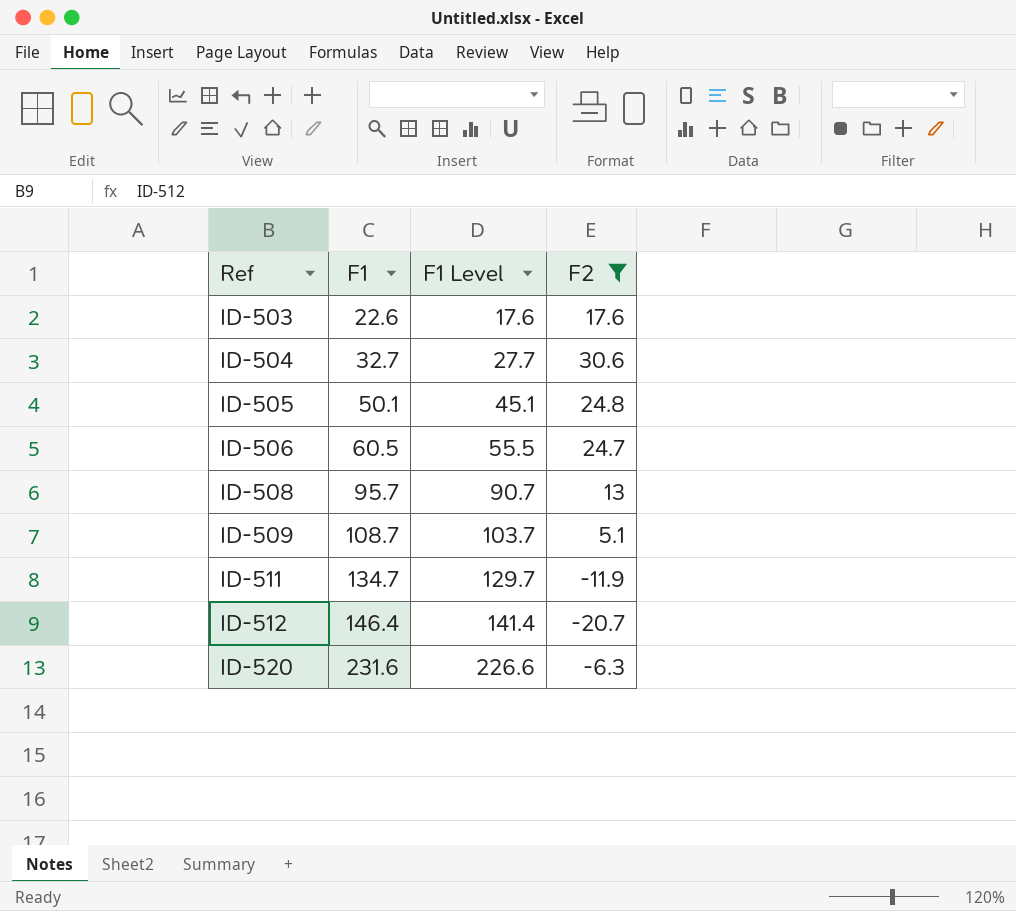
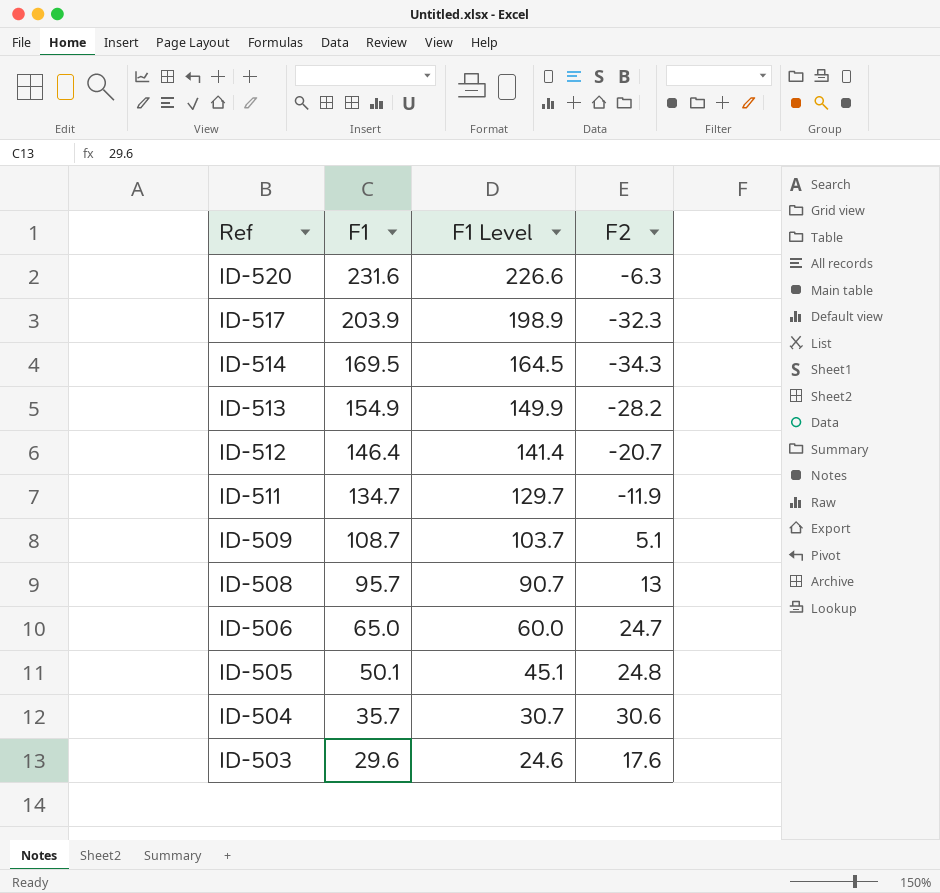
filter: F2 >= -20.7 -> none
row order: Ref ascending -> Ref descending
ID-506 | F1: 60.5 -> 65.0
ID-506 | F1 Level: 55.5 -> 60.0
ID-504 | F1: 32.7 -> 35.7
ID-504 | F1 Level: 27.7 -> 30.7
ID-503 | F1: 22.6 -> 29.6
ID-503 | F1 Level: 17.6 -> 24.6

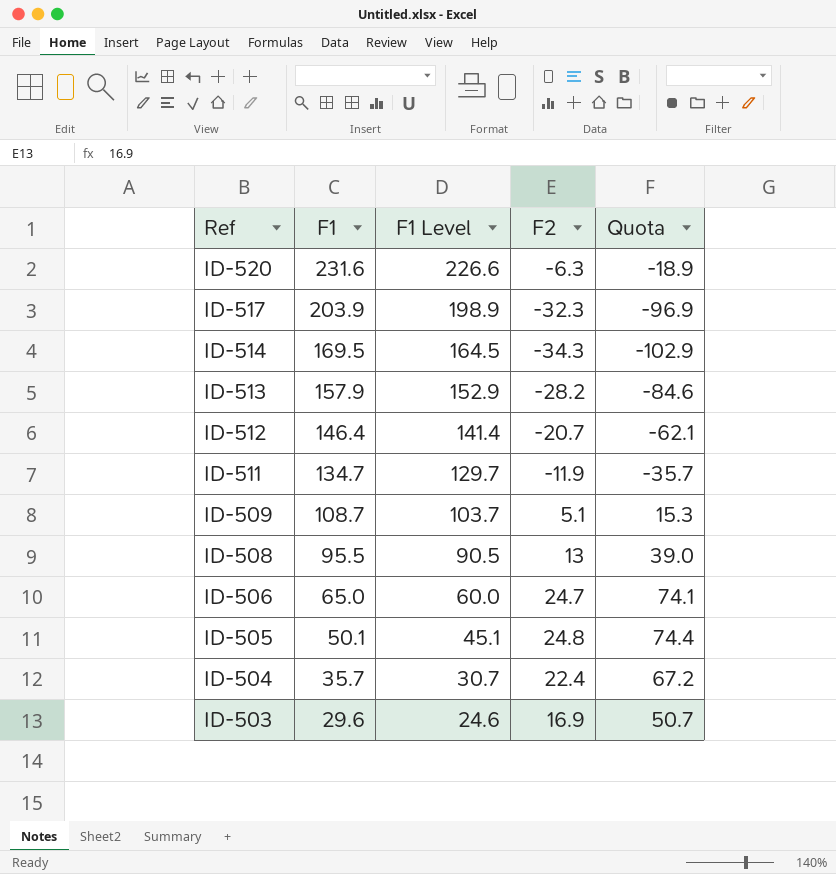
column Quota | formula: none -> [F2] * 3
ID-513 | F1: 154.9 -> 157.9
ID-513 | F1 Level: 149.9 -> 152.9
ID-508 | F1: 95.7 -> 95.5
ID-508 | F1 Level: 90.7 -> 90.5
ID-504 | F2: 30.6 -> 22.4
ID-503 | F2: 17.6 -> 16.9

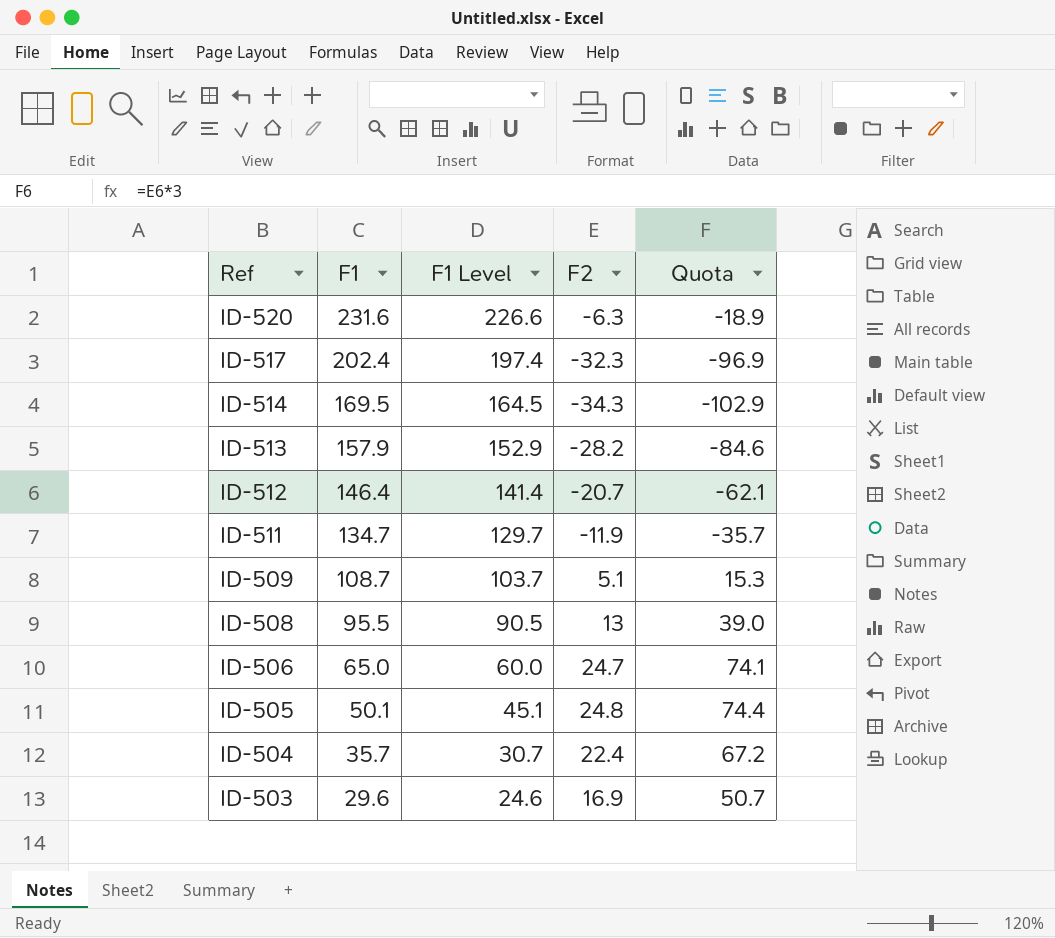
ID-517 | F1: 203.9 -> 202.4
ID-517 | F1 Level: 198.9 -> 197.4

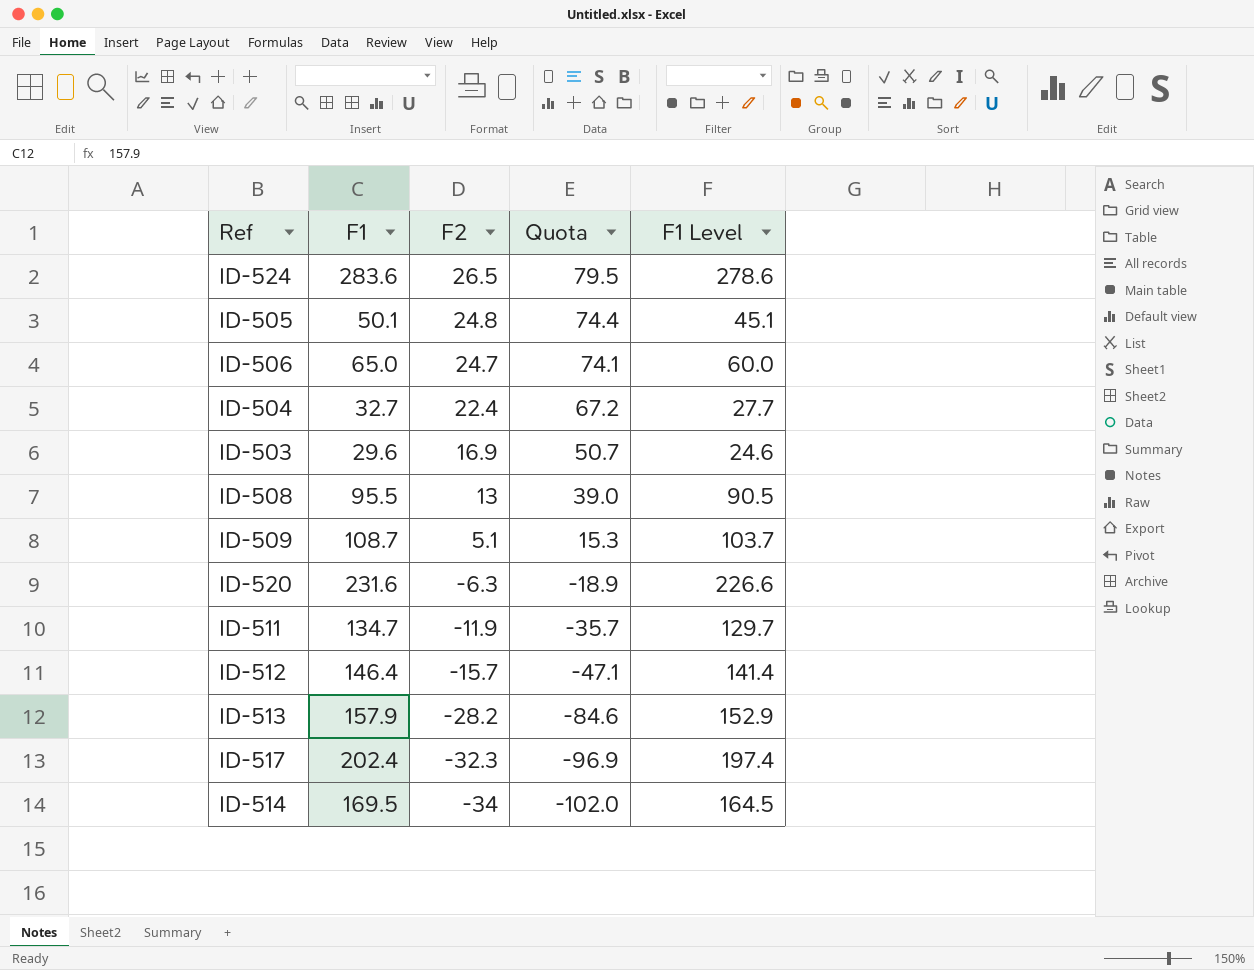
row order: Ref descending -> F2 descending
column F1 Level | position: 3 -> 5
row ID-524: none -> 283.6 | 26.5 | 79.5 | 278.6
ID-504 | F1: 35.7 -> 32.7
ID-504 | F1 Level: 30.7 -> 27.7
ID-512 | F2: -20.7 -> -15.7
ID-512 | Quota: -62.1 -> -47.1
ID-514 | F2: -34.3 -> -34
ID-514 | Quota: -102.9 -> -102.0

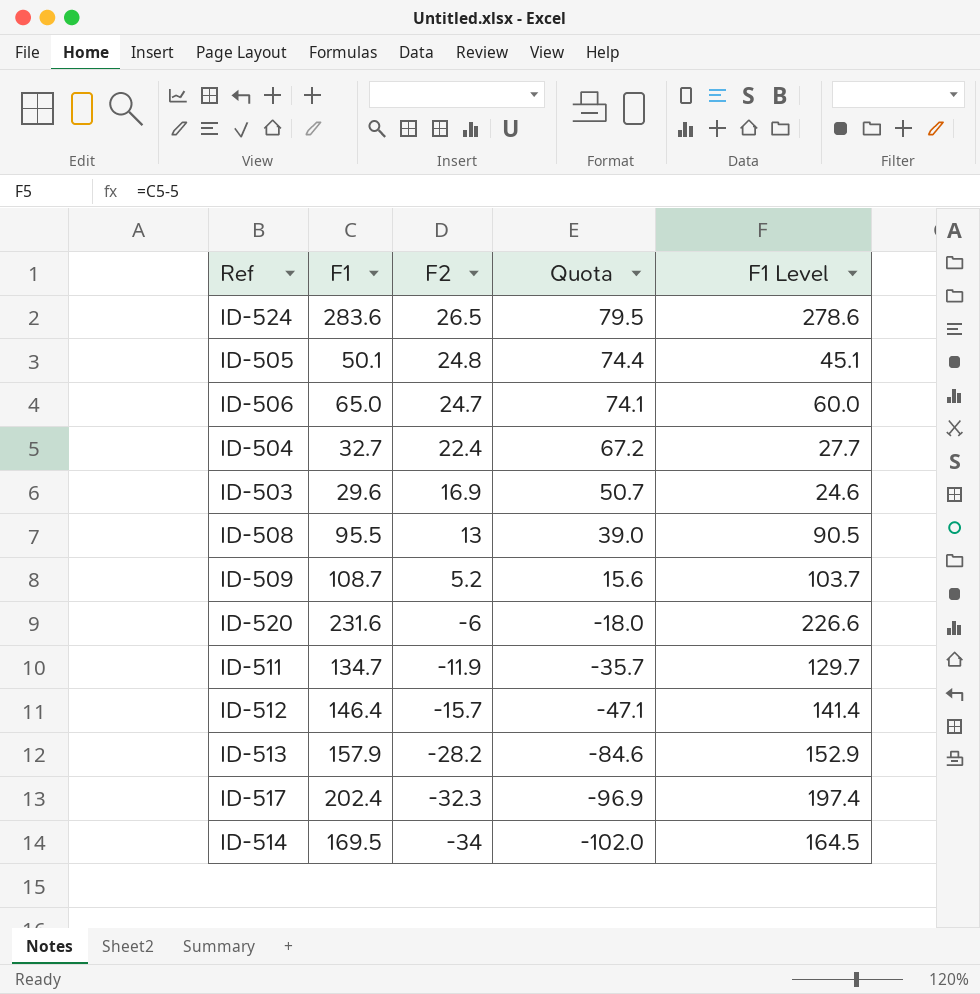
ID-509 | F2: 5.1 -> 5.2
ID-509 | Quota: 15.3 -> 15.6
ID-520 | F2: -6.3 -> -6
ID-520 | Quota: -18.9 -> -18.0

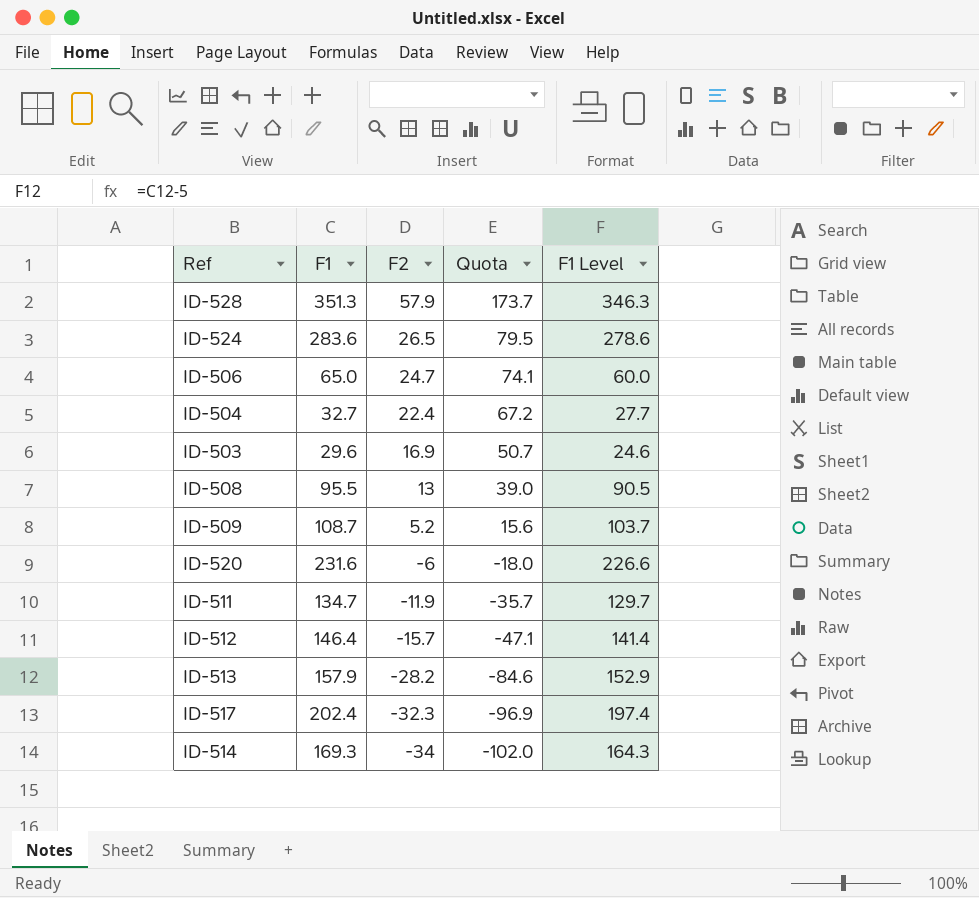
row ID-505: 50.1 | 24.8 | 74.4 | 45.1 -> none
row ID-528: none -> 351.3 | 57.9 | 173.7 | 346.3
ID-514 | F1: 169.5 -> 169.3
ID-514 | F1 Level: 164.5 -> 164.3

